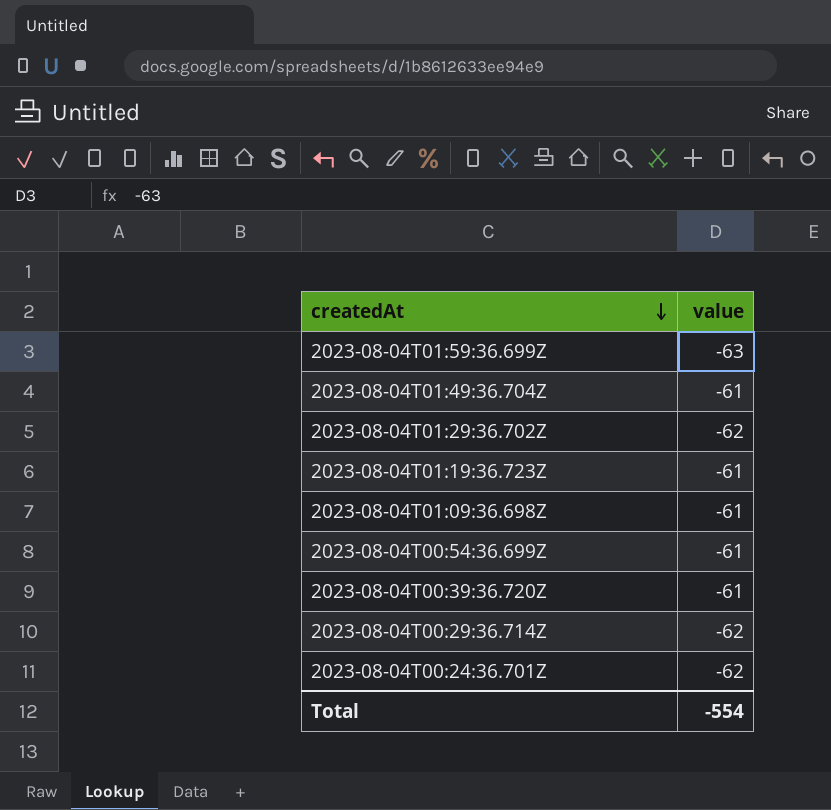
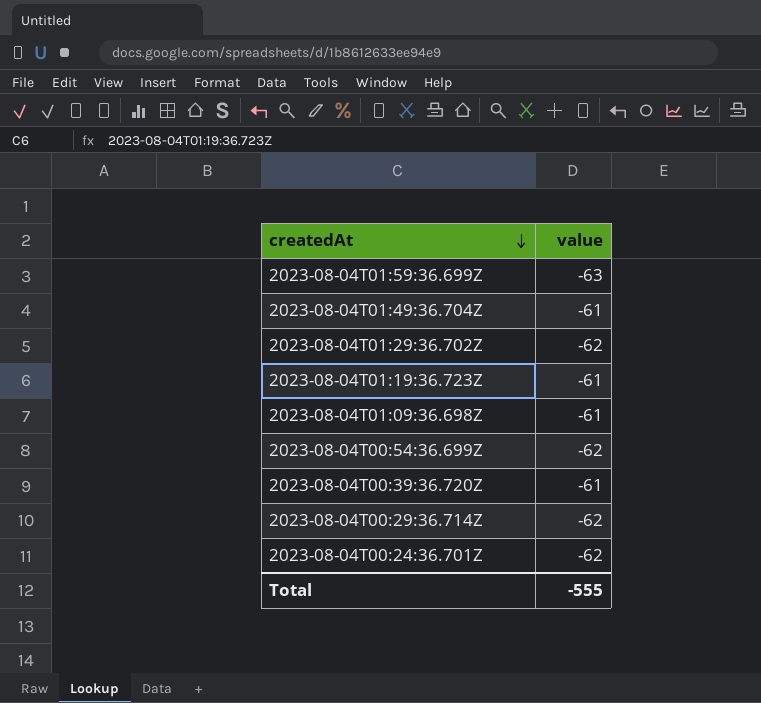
2023-08-04T00:54:36.699Z | value: -61 -> -62
Total | value: -554 -> -555

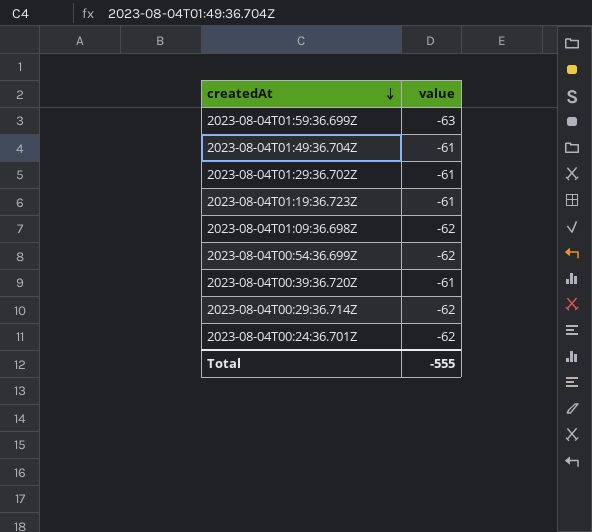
2023-08-04T01:29:36.702Z | value: -62 -> -61
2023-08-04T01:09:36.698Z | value: -61 -> -62

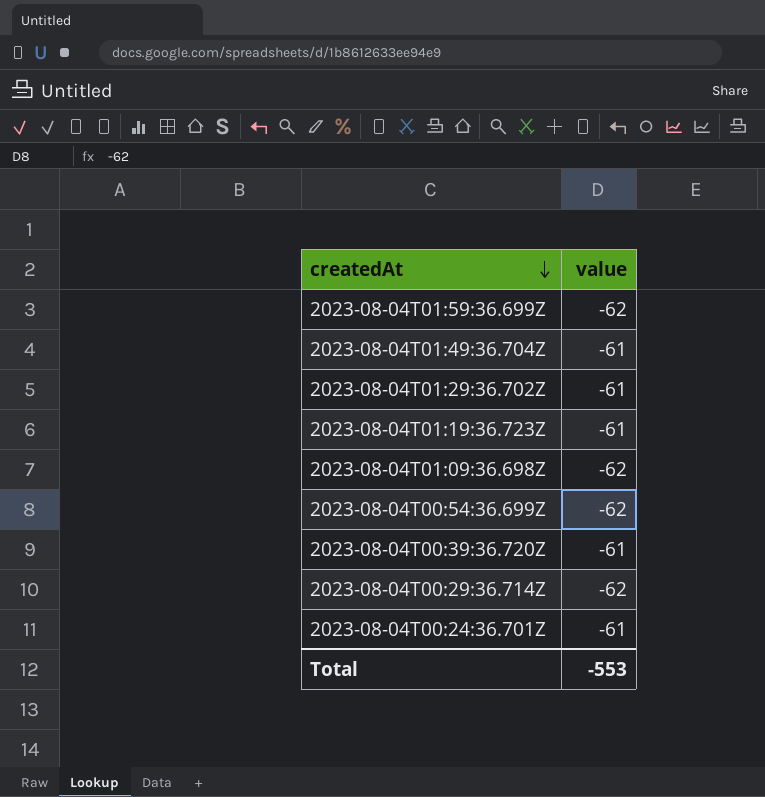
2023-08-04T01:59:36.699Z | value: -63 -> -62
2023-08-04T00:24:36.701Z | value: -62 -> -61
Total | value: -555 -> -553

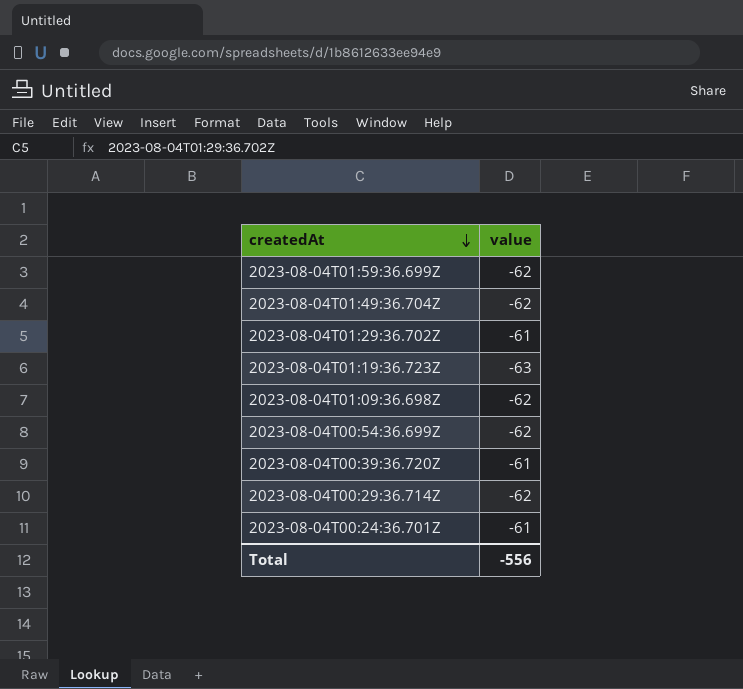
2023-08-04T01:49:36.704Z | value: -61 -> -62
2023-08-04T01:19:36.723Z | value: -61 -> -63
Total | value: -553 -> -556

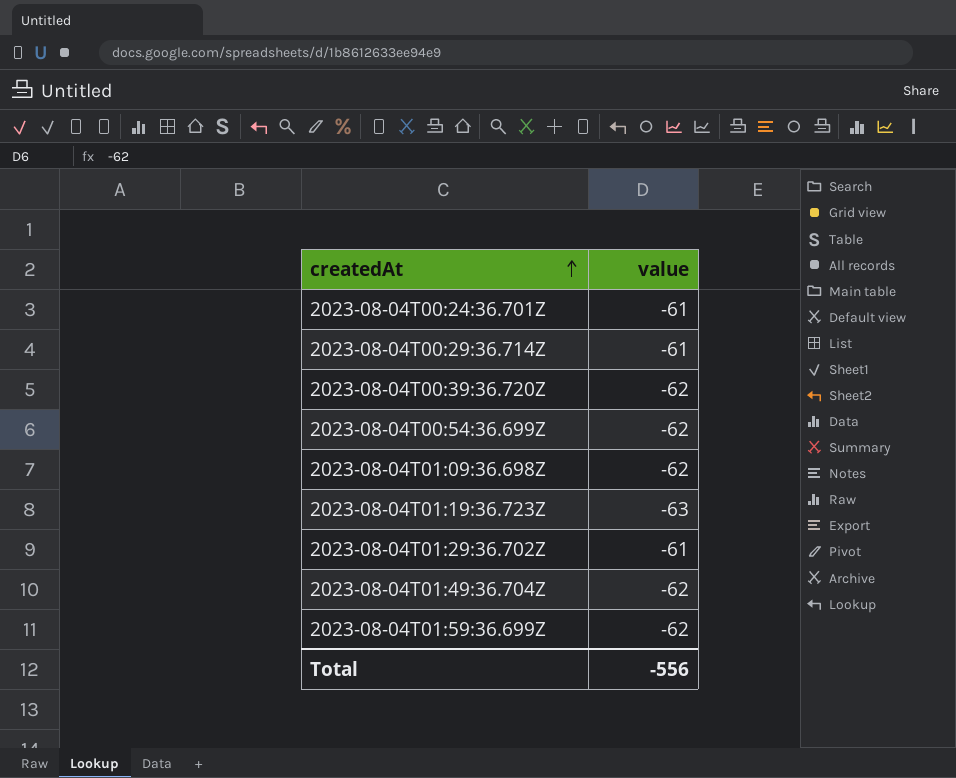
row order: createdAt descending -> createdAt ascending
2023-08-04T00:29:36.714Z | value: -62 -> -61
2023-08-04T00:39:36.720Z | value: -61 -> -62

